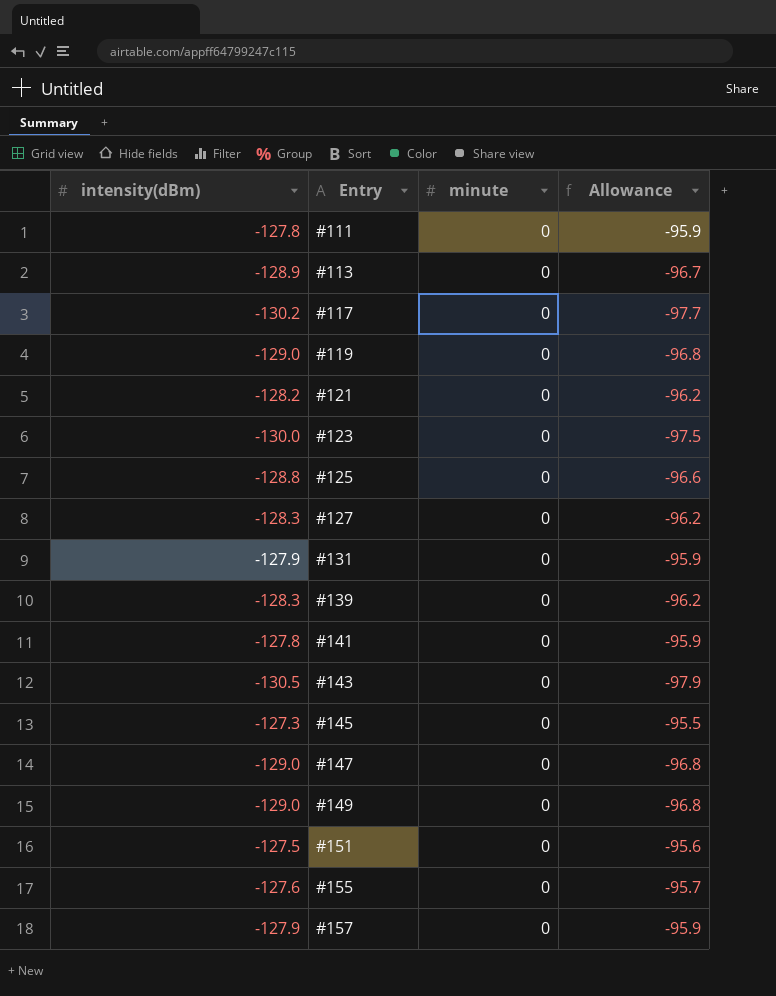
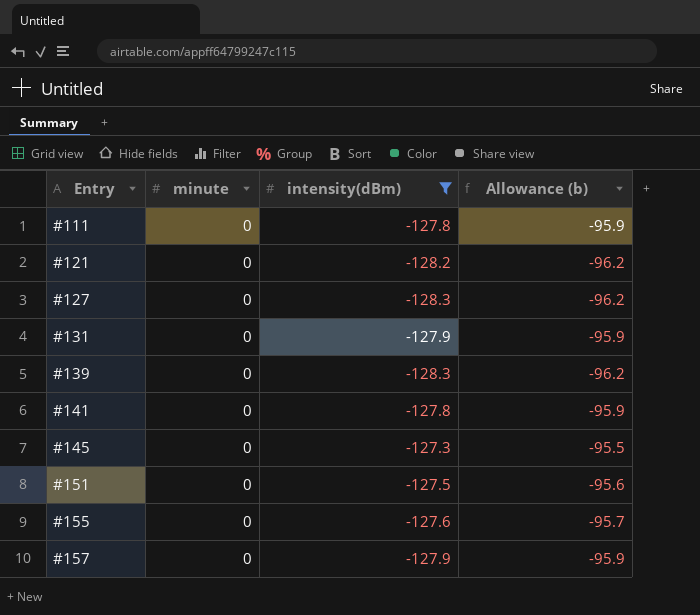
filter: none -> intensity(dBm) >= -128.3
column intensity(dBm) | position: 1 -> 3
column name: Allowance -> Allowance (b)

